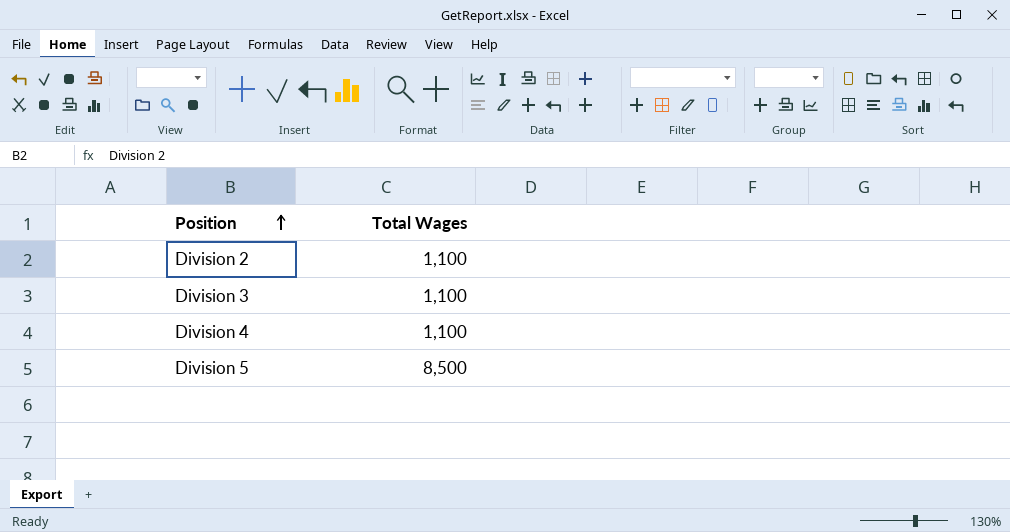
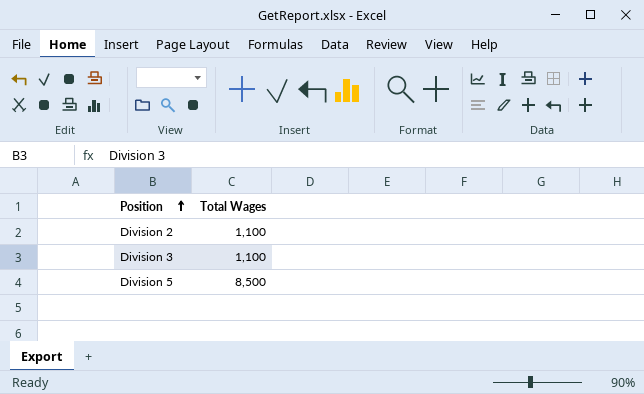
row Division 4: 1,100 -> none

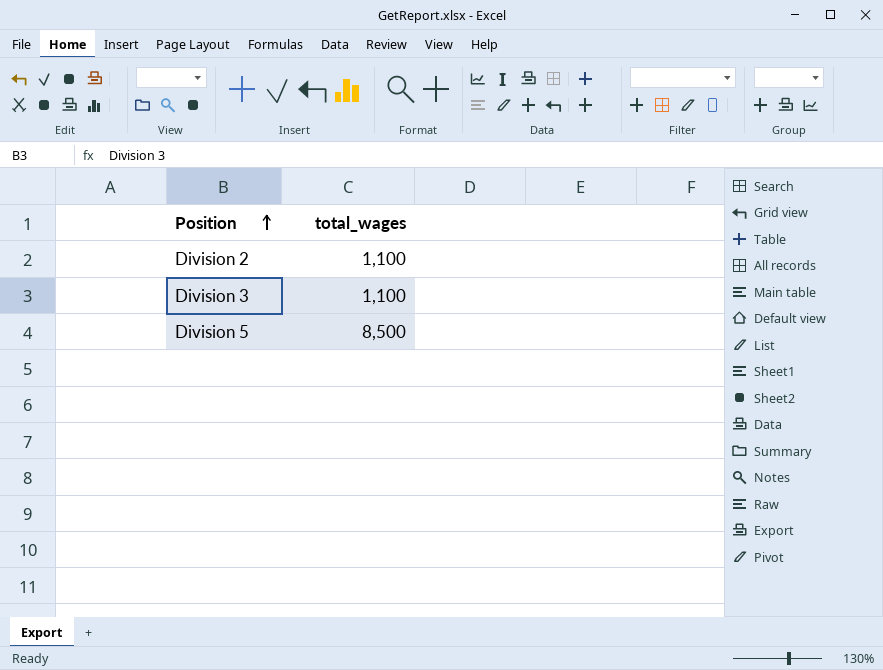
column name: Total Wages -> total_wages

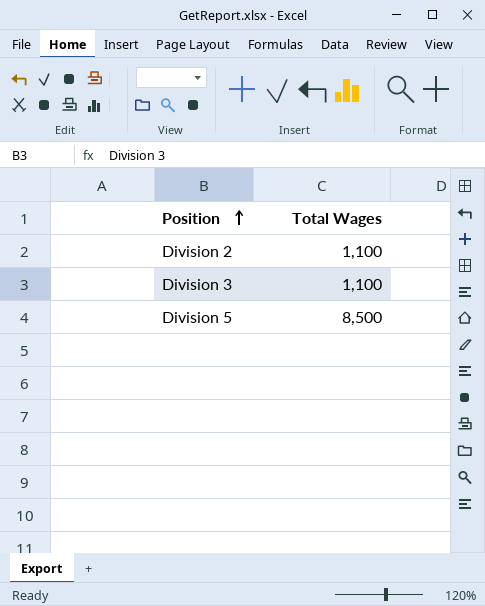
column name: total_wages -> Total Wages

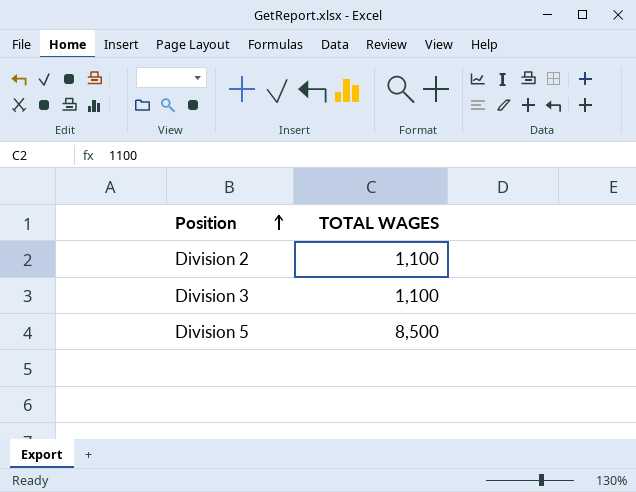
column name: Total Wages -> TOTAL WAGES

